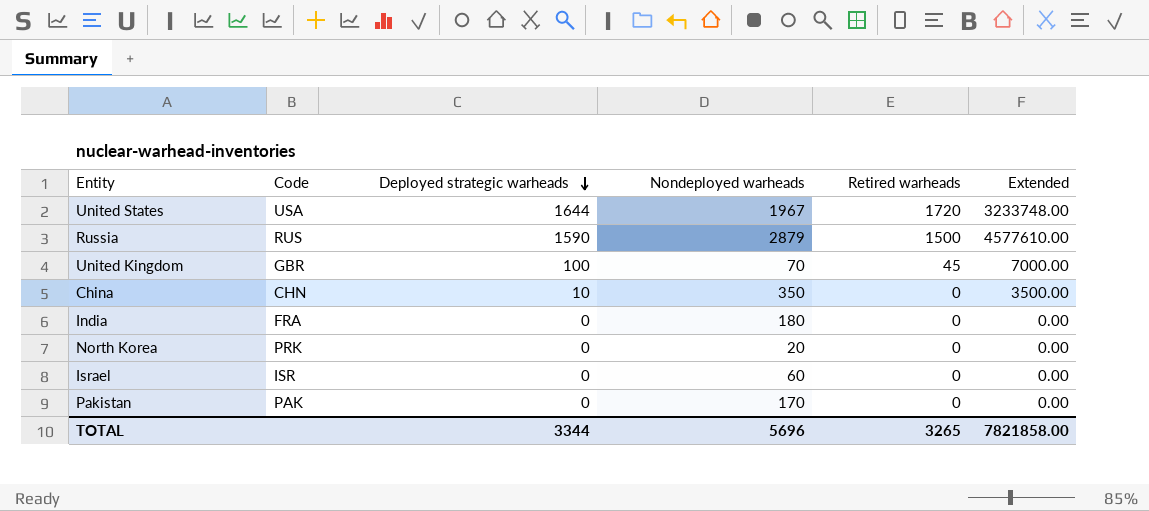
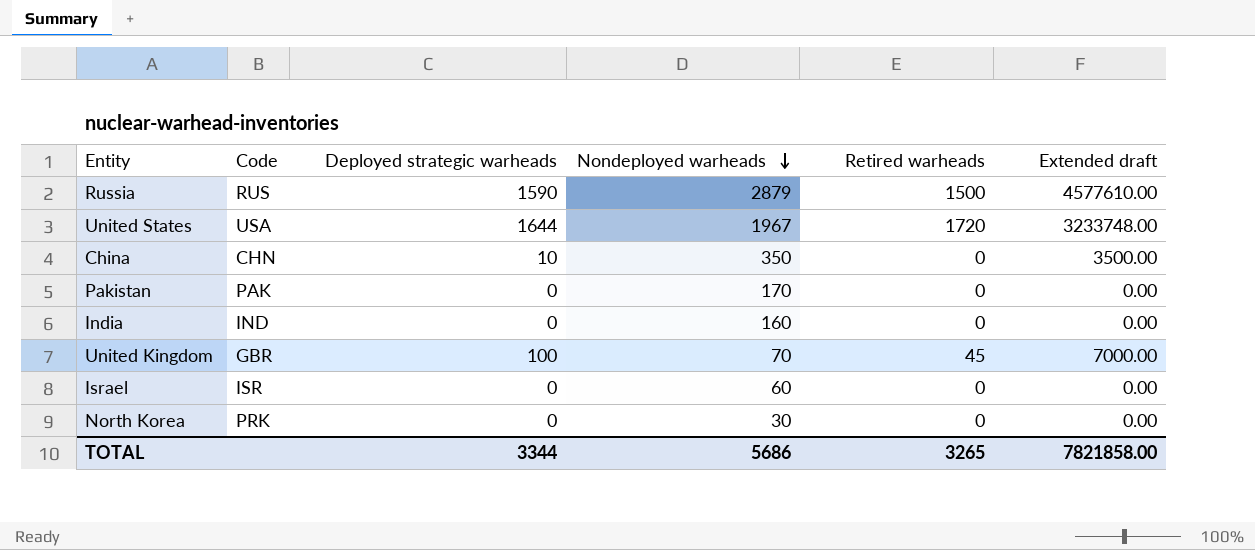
row order: Deployed strategic warheads descending -> Nondeployed warheads descending
column name: Extended -> Extended draft
India | Code: FRA -> IND
India | Nondeployed warheads: 180 -> 160
North Korea | Nondeployed warheads: 20 -> 30
TOTAL | Nondeployed warheads: 5696 -> 5686

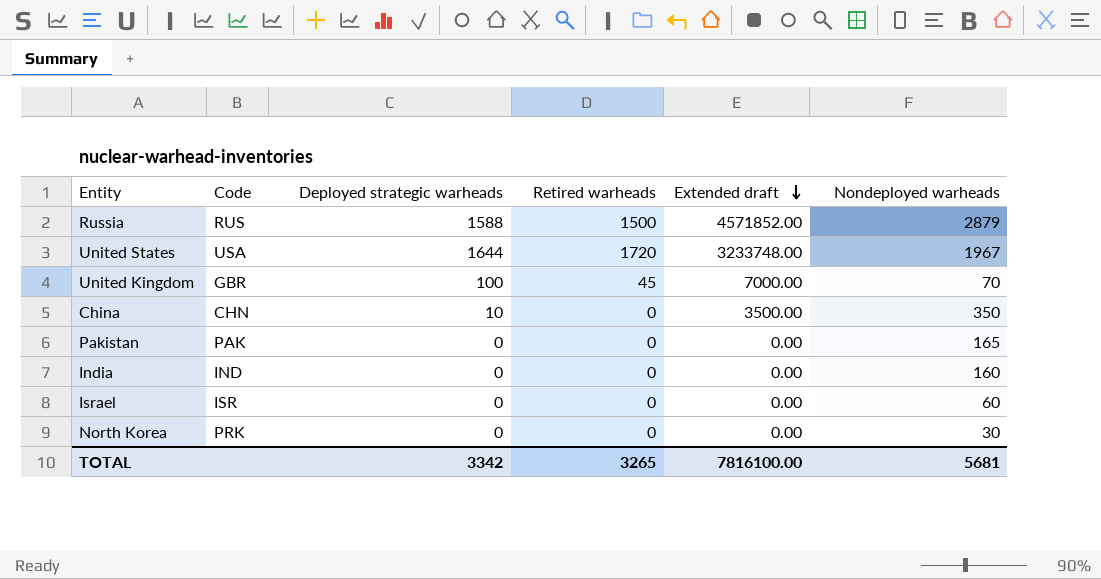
row order: Nondeployed warheads descending -> Extended draft descending
column Nondeployed warheads | position: 4 -> 6
Russia | Deployed strategic warheads: 1590 -> 1588
Russia | Extended draft: 4577610.00 -> 4571852.00
Pakistan | Nondeployed warheads: 170 -> 165
TOTAL | Deployed strategic warheads: 3344 -> 3342
TOTAL | Extended draft: 7821858.00 -> 7816100.00
TOTAL | Nondeployed warheads: 5686 -> 5681

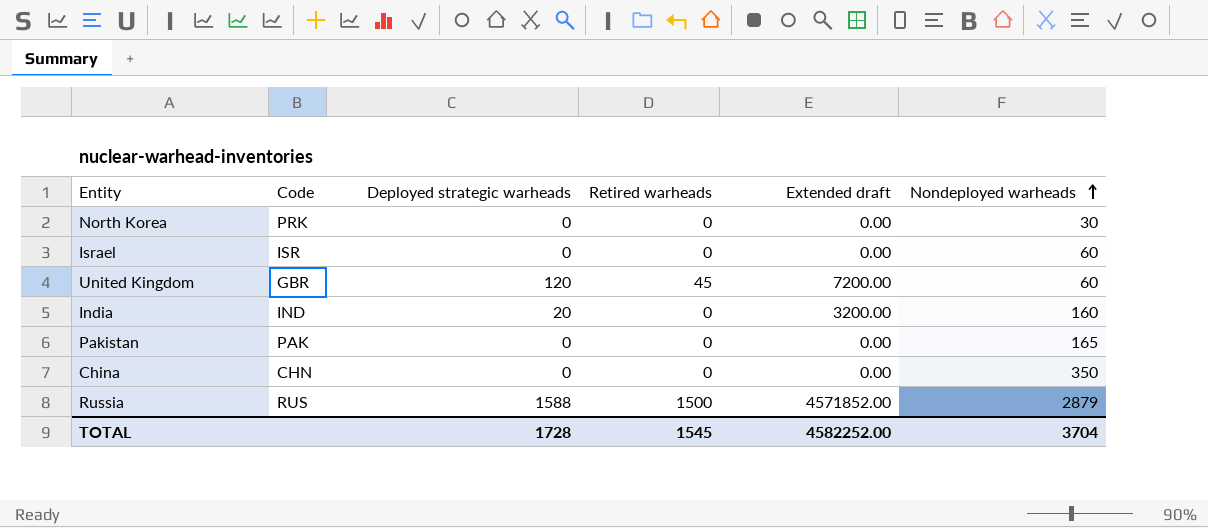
row order: Extended draft descending -> Nondeployed warheads ascending
row United States: USA | 1644 | 1720 | 3233748.00 | 1967 -> none
United Kingdom | Deployed strategic warheads: 100 -> 120
United Kingdom | Extended draft: 7000.00 -> 7200.00
United Kingdom | Nondeployed warheads: 70 -> 60
India | Deployed strategic warheads: 0 -> 20
India | Extended draft: 0.00 -> 3200.00
China | Deployed strategic warheads: 10 -> 0
China | Extended draft: 3500.00 -> 0.00
TOTAL | Deployed strategic warheads: 3342 -> 1728
TOTAL | Retired warheads: 3265 -> 1545
TOTAL | Extended draft: 7816100.00 -> 4582252.00
TOTAL | Nondeployed warheads: 5681 -> 3704

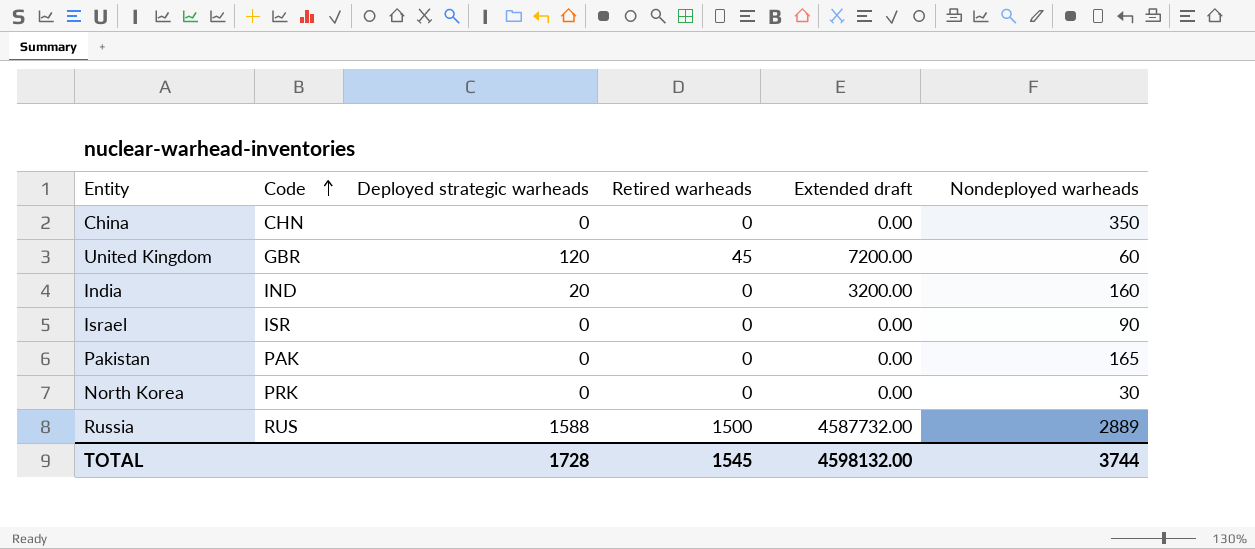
row order: Nondeployed warheads ascending -> Code ascending
Israel | Nondeployed warheads: 60 -> 90
Russia | Extended draft: 4571852.00 -> 4587732.00
Russia | Nondeployed warheads: 2879 -> 2889
TOTAL | Extended draft: 4582252.00 -> 4598132.00
TOTAL | Nondeployed warheads: 3704 -> 3744

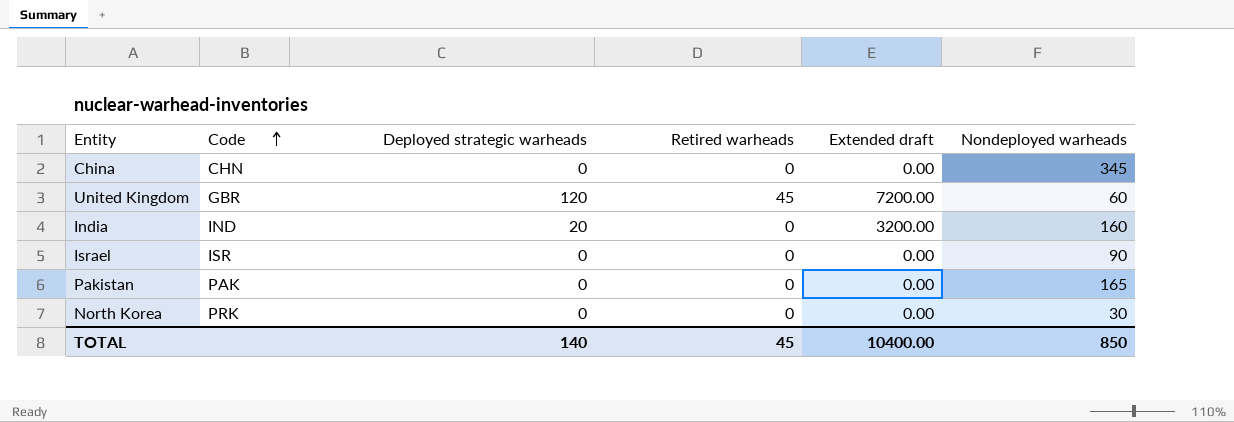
row Russia: RUS | 1588 | 1500 | 4587732.00 | 2889 -> none
China | Nondeployed warheads: 350 -> 345
TOTAL | Deployed strategic warheads: 1728 -> 140
TOTAL | Retired warheads: 1545 -> 45
TOTAL | Extended draft: 4598132.00 -> 10400.00
TOTAL | Nondeployed warheads: 3744 -> 850

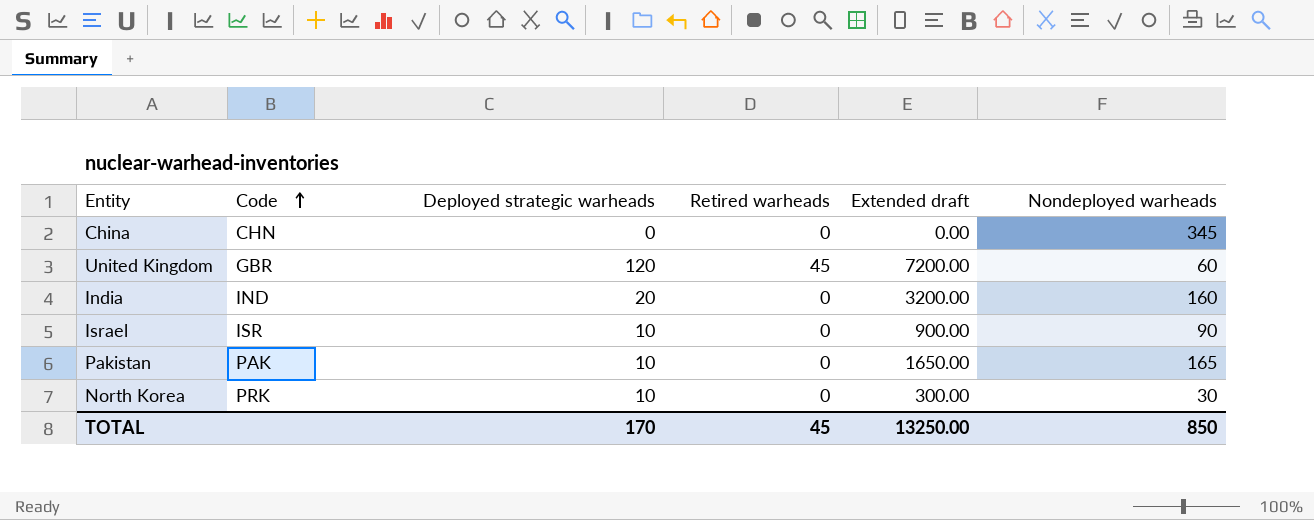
Israel | Deployed strategic warheads: 0 -> 10
Israel | Extended draft: 0.00 -> 900.00
Pakistan | Deployed strategic warheads: 0 -> 10
Pakistan | Extended draft: 0.00 -> 1650.00
North Korea | Deployed strategic warheads: 0 -> 10
North Korea | Extended draft: 0.00 -> 300.00
TOTAL | Deployed strategic warheads: 140 -> 170
TOTAL | Extended draft: 10400.00 -> 13250.00

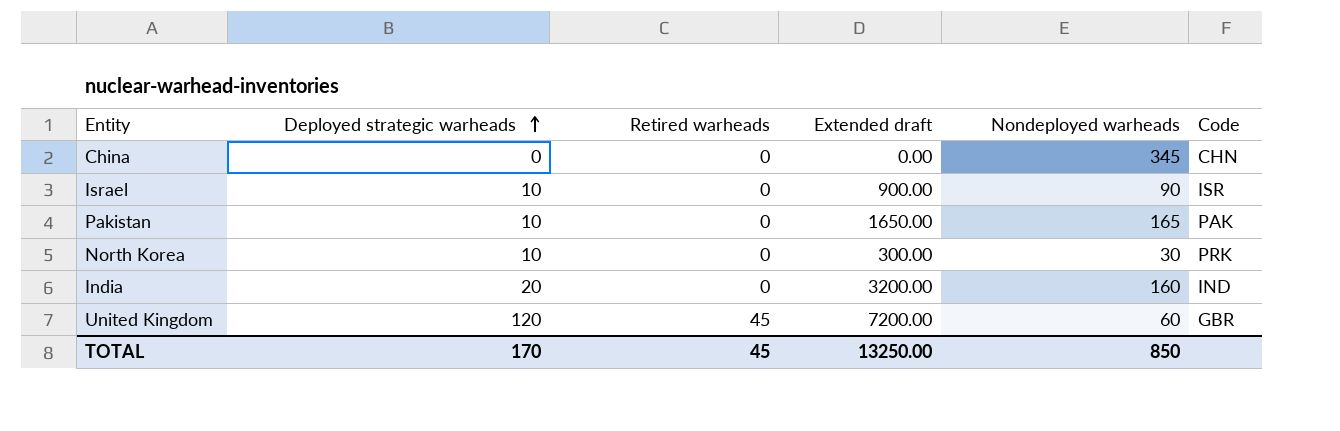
row order: Code ascending -> Deployed strategic warheads ascending
column Code | position: 2 -> 6

